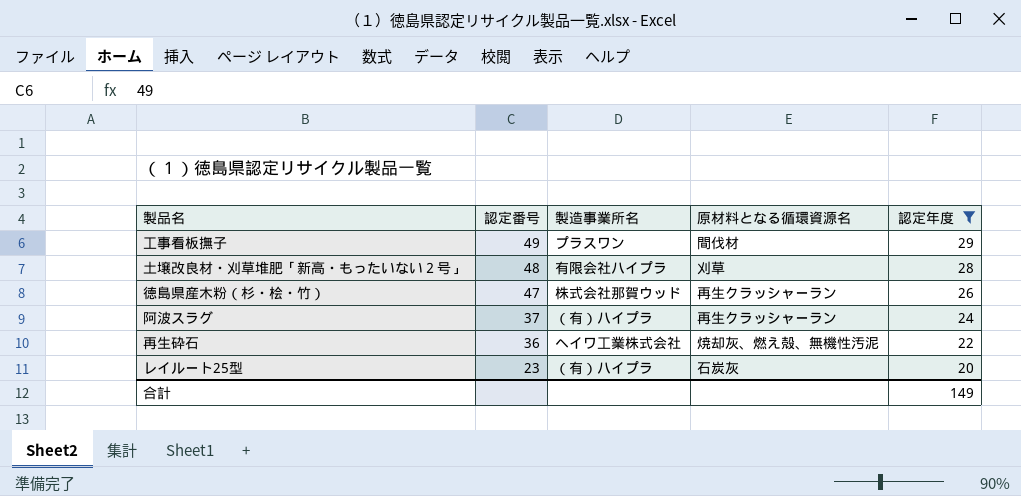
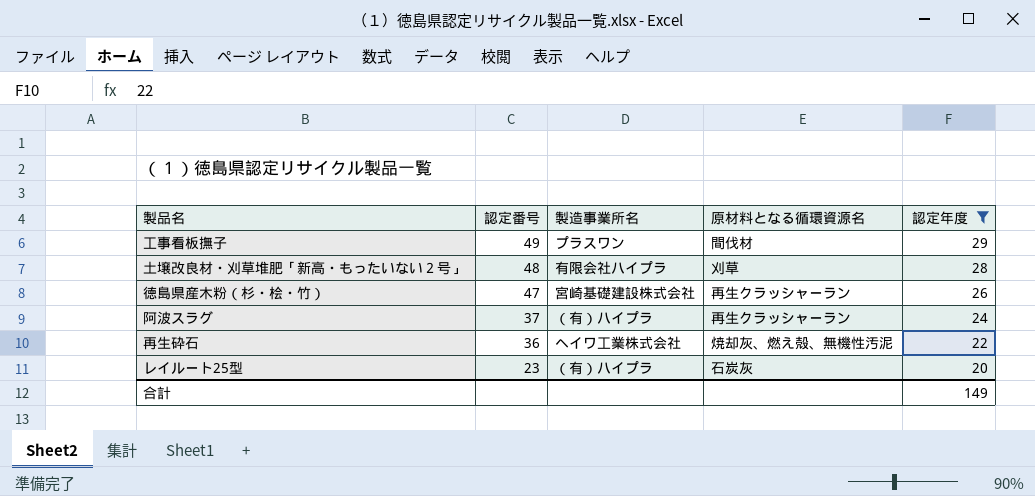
徳島県産木粉（杉・桧・竹） | 製造事業所名: 株式会社那賀ウッド -> 宮崎基礎建設株式会社

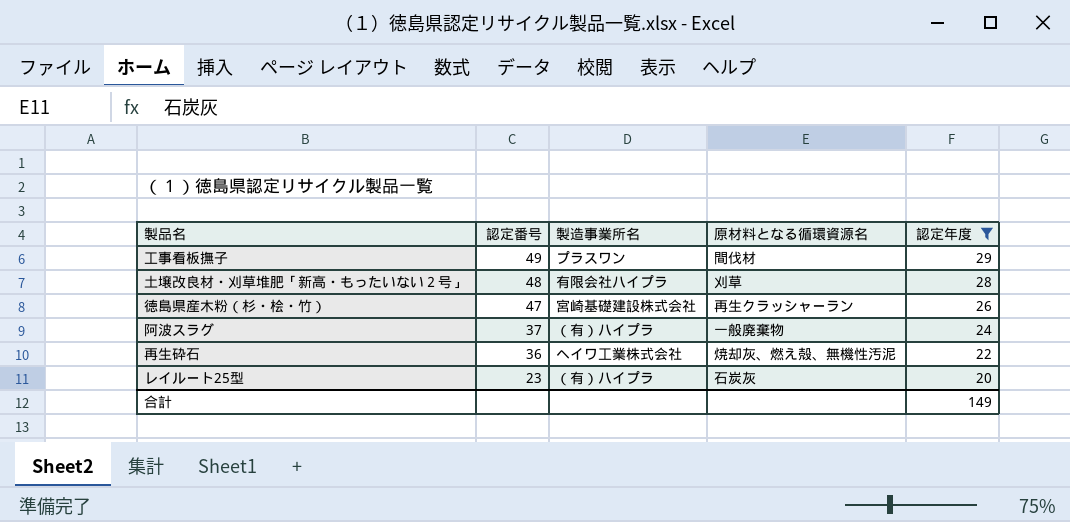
阿波スラグ | 原材料となる循環資源名: 再生クラッシャーラン -> 一般廃棄物

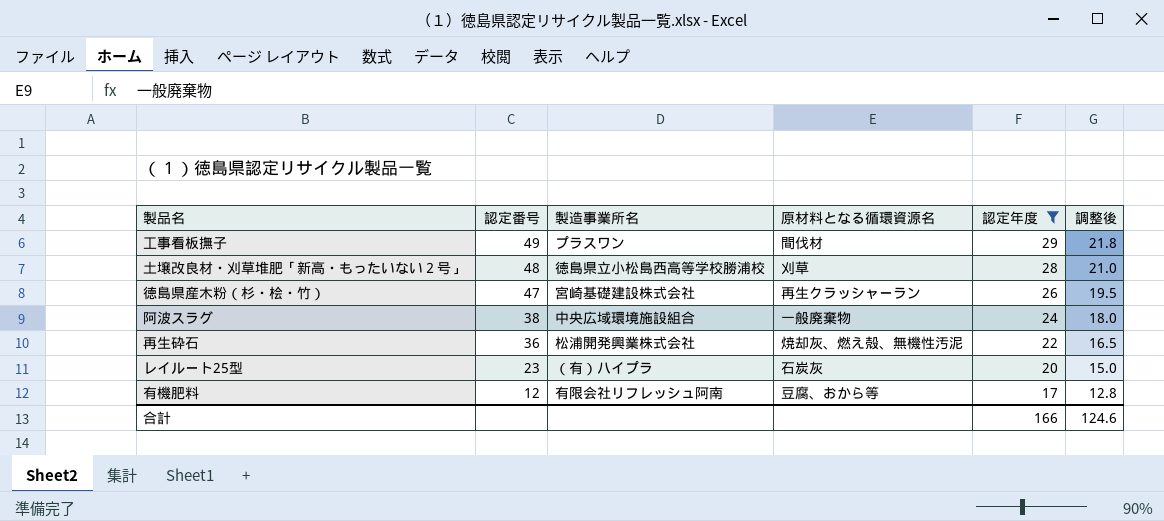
column 調整後 | formula: none -> [認定年度] * 0.75
土壌改良材・刈草堆肥「新高・もったいない２号」 | 製造事業所名: 有限会社ハイプラ -> 徳島県立小松島西高等学校勝浦校
阿波スラグ | 認定番号: 37 -> 38
阿波スラグ | 製造事業所名: （有）ハイプラ -> 中央広域環境施設組合
再生砕石 | 製造事業所名: ヘイワ工業株式会社 -> 松浦開発興業株式会社
row 有機肥料: none -> 12 | 有限会社リフレッシュ阿南 | 豆腐、おから等 | 17 | 12.8
合計 | 認定年度: 149 -> 166

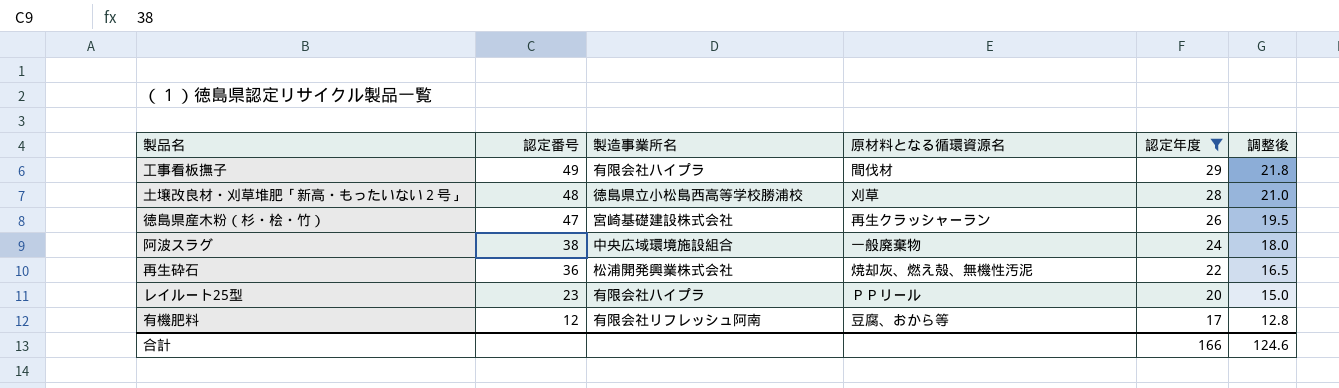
工事看板撫子 | 製造事業所名: プラスワン -> 有限会社ハイプラ
レイルート25型 | 製造事業所名: （有）ハイプラ -> 有限会社ハイプラ
レイルート25型 | 原材料となる循環資源名: 石炭灰 -> ＰＰリール

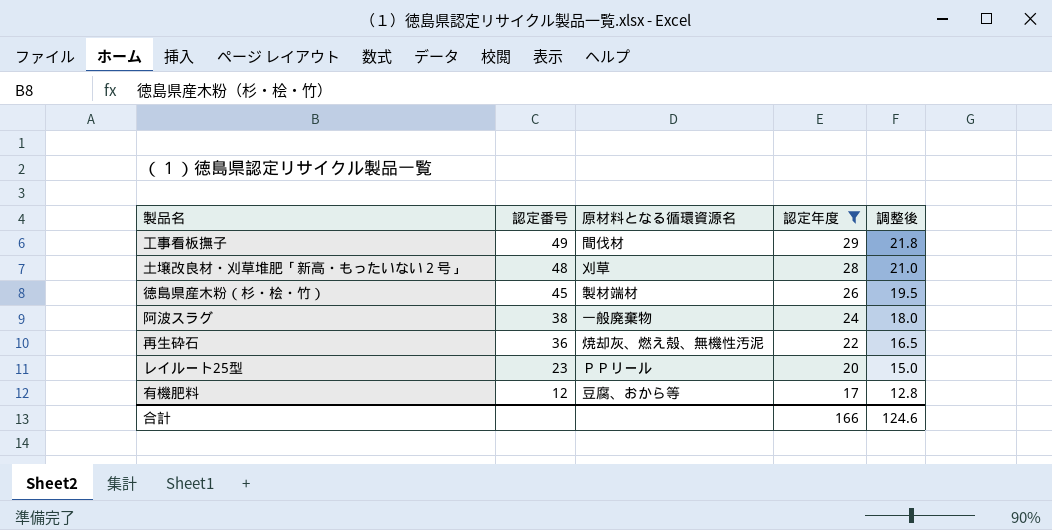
column 製造事業所名 | position: 3 -> none
徳島県産木粉（杉・桧・竹） | 認定番号: 47 -> 45
徳島県産木粉（杉・桧・竹） | 原材料となる循環資源名: 再生クラッシャーラン -> 製材端材

